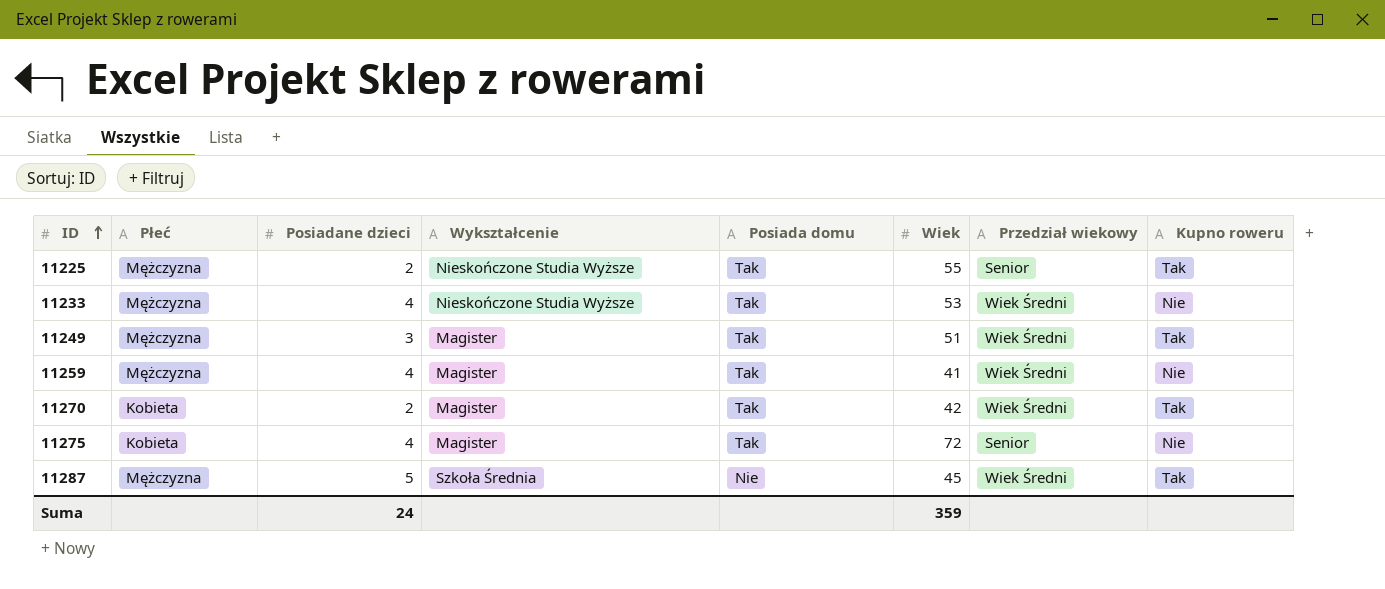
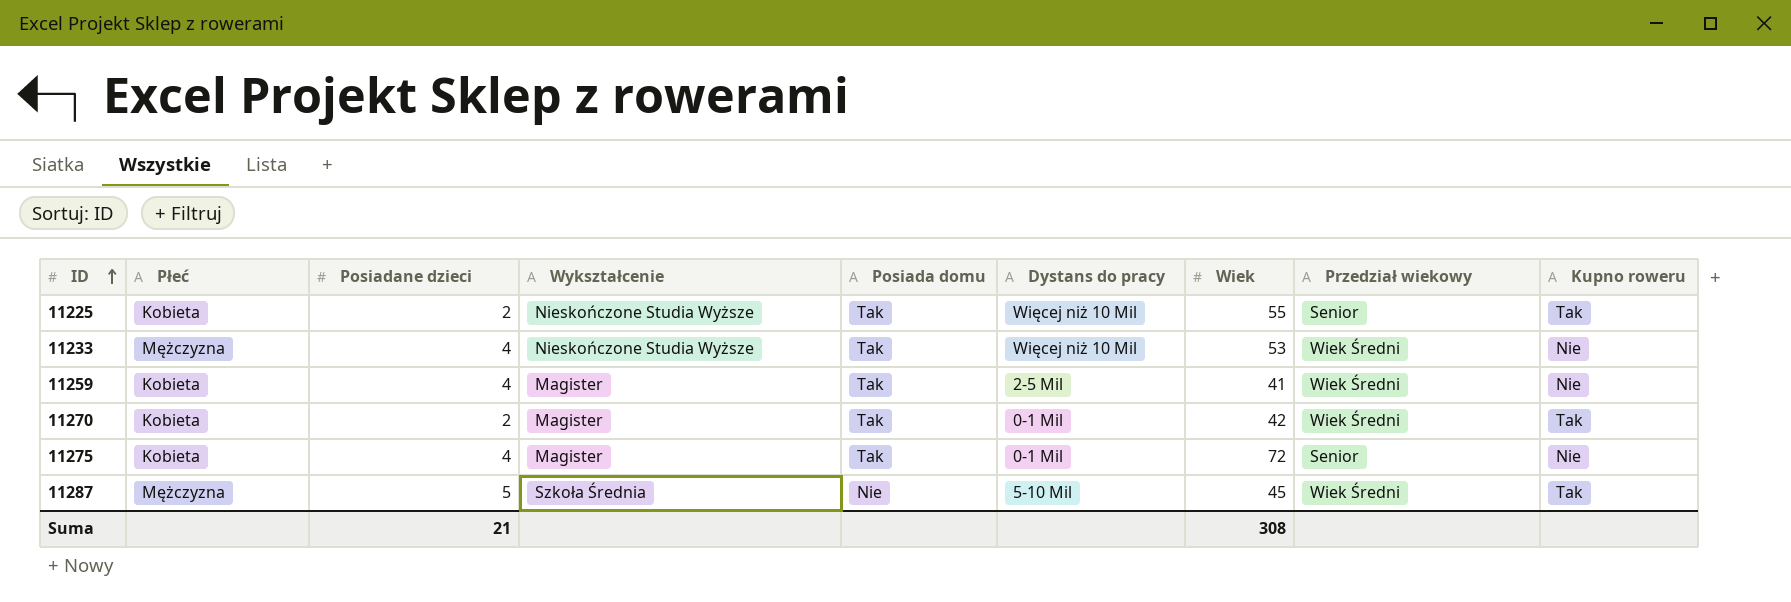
column Dystans do pracy | position: none -> 6
row 11249: Mężczyzna | 3 | Magister | Tak | 51 | Wiek Średni | Tak -> none
11225 | Płeć: Mężczyzna -> Kobieta
11259 | Płeć: Mężczyzna -> Kobieta
Suma | Posiadane dzieci: 24 -> 21
Suma | Wiek: 359 -> 308

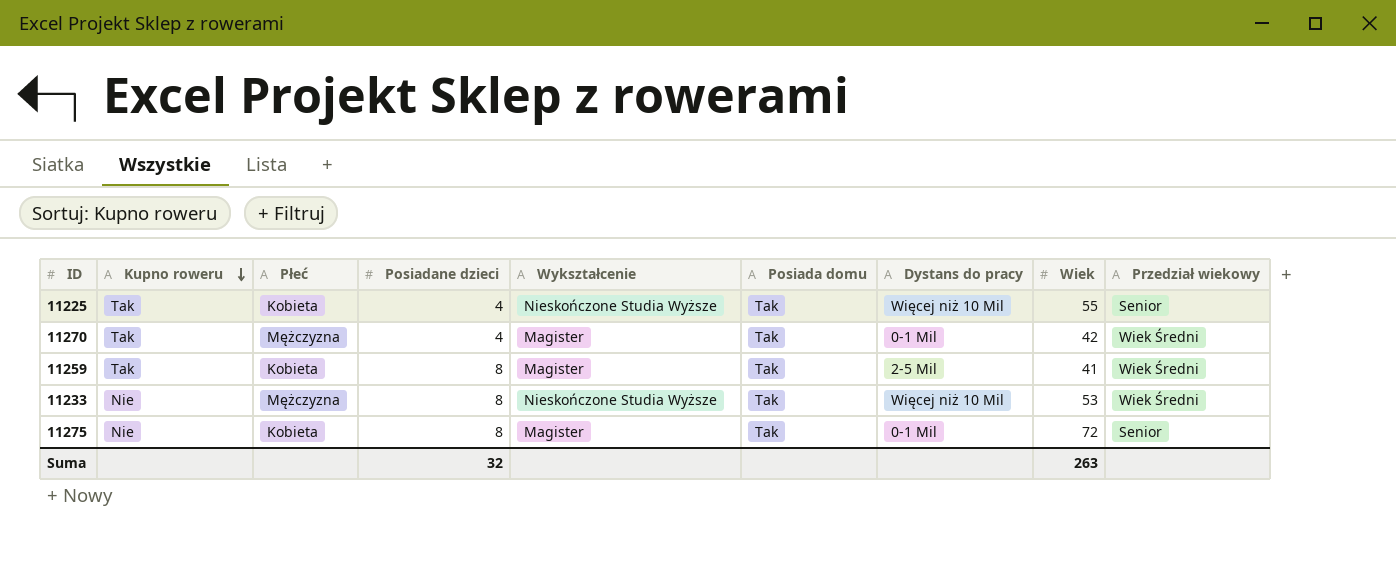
row order: ID ascending -> Kupno roweru descending
column Kupno roweru | position: 9 -> 2
row 11287: Mężczyzna | 5 | Szkoła Średnia | Nie | 5-10 Mil | 45 | Wiek Średni | Tak -> none
11225 | Posiadane dzieci: 2 -> 4
11270 | Płeć: Kobieta -> Mężczyzna
11270 | Posiadane dzieci: 2 -> 4
11259 | Kupno roweru: Nie -> Tak
11259 | Posiadane dzieci: 4 -> 8
11233 | Posiadane dzieci: 4 -> 8
11275 | Posiadane dzieci: 4 -> 8
Suma | Posiadane dzieci: 21 -> 32
Suma | Wiek: 308 -> 263

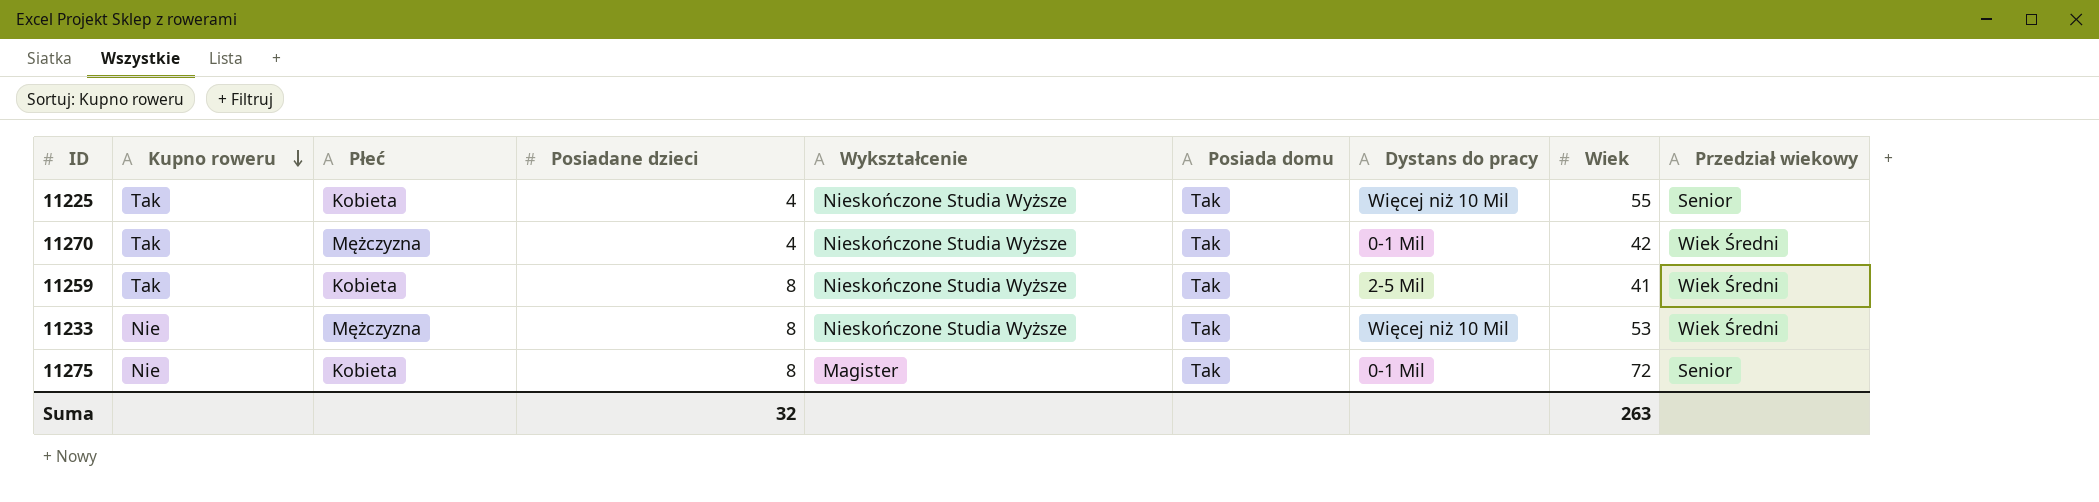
11270 | Wykształcenie: Magister -> Nieskończone Studia Wyższe
11259 | Wykształcenie: Magister -> Nieskończone Studia Wyższe

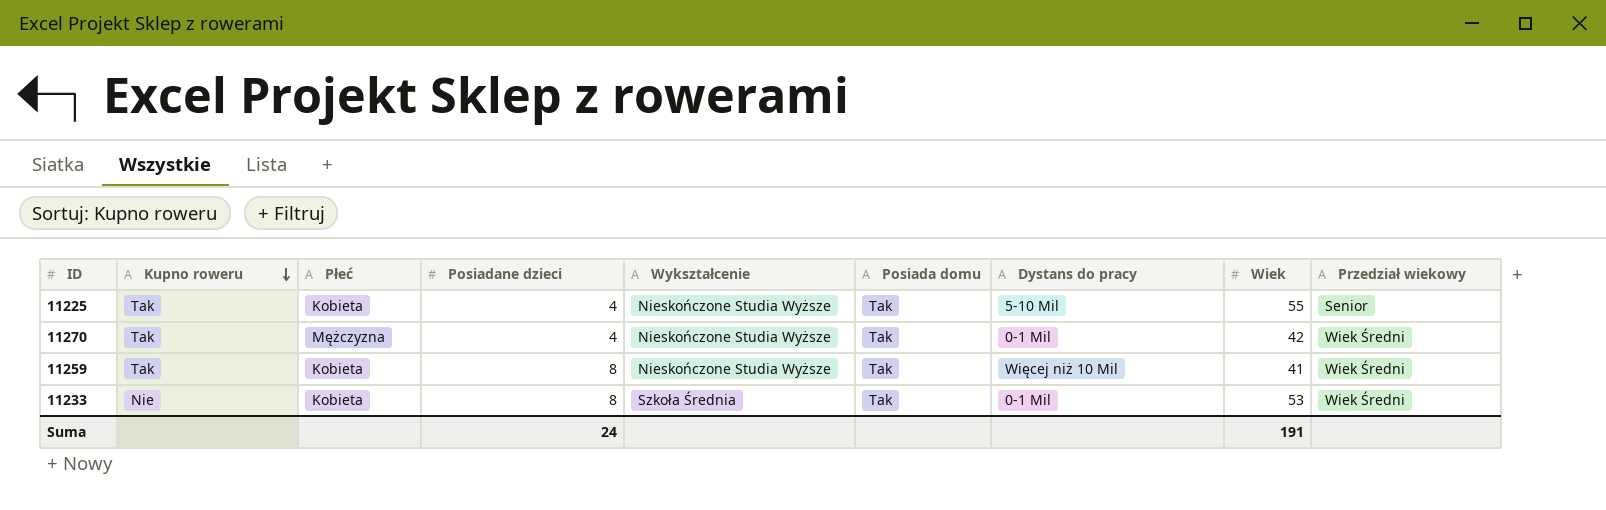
row 11275: Nie | Kobieta | 8 | Magister | Tak | 0-1 Mil | 72 | Senior -> none
11225 | Dystans do pracy: Więcej niż 10 Mil -> 5-10 Mil
11259 | Dystans do pracy: 2-5 Mil -> Więcej niż 10 Mil
11233 | Płeć: Mężczyzna -> Kobieta
11233 | Wykształcenie: Nieskończone Studia Wyższe -> Szkoła Średnia
11233 | Dystans do pracy: Więcej niż 10 Mil -> 0-1 Mil
Suma | Posiadane dzieci: 32 -> 24
Suma | Wiek: 263 -> 191

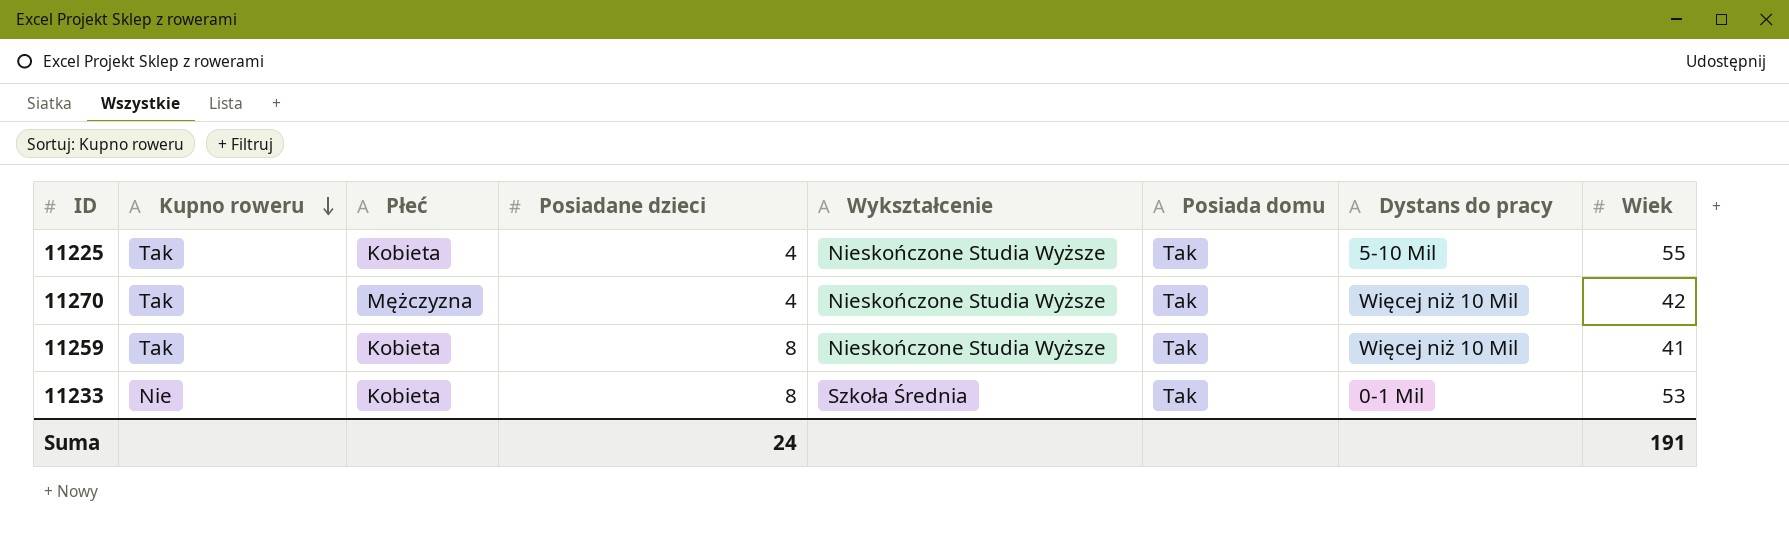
column Przedział wiekowy | position: 9 -> none
11270 | Dystans do pracy: 0-1 Mil -> Więcej niż 10 Mil

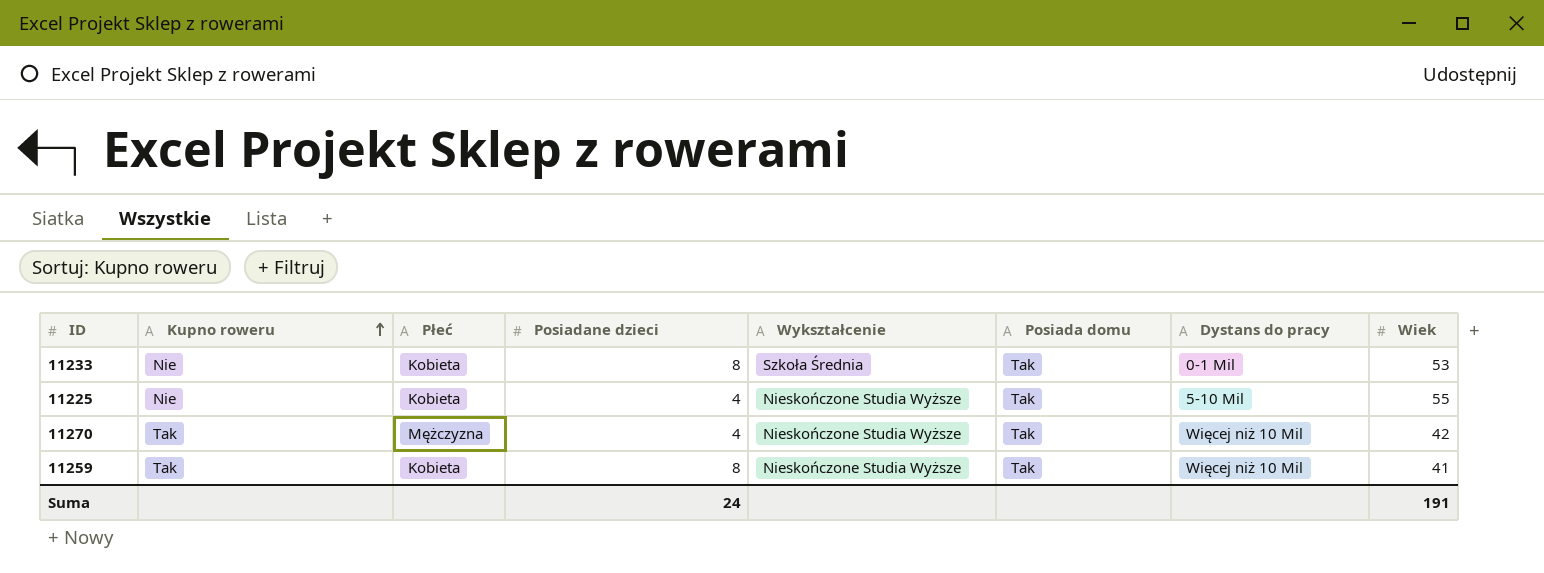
row order: Kupno roweru descending -> Kupno roweru ascending
11225 | Kupno roweru: Tak -> Nie

